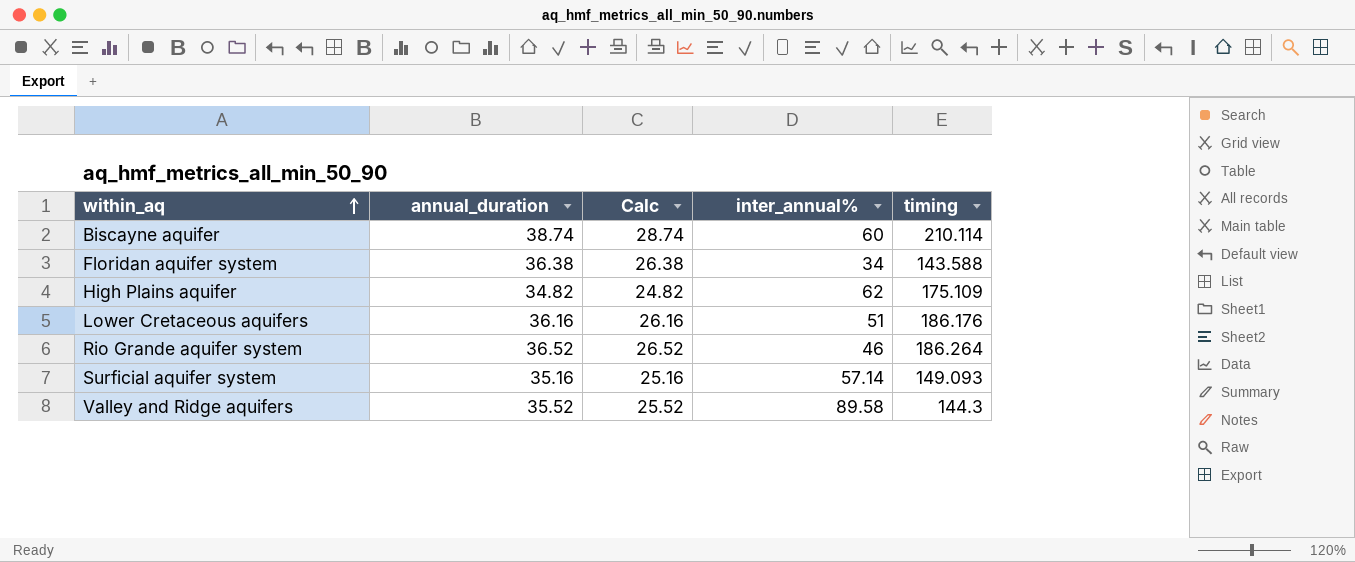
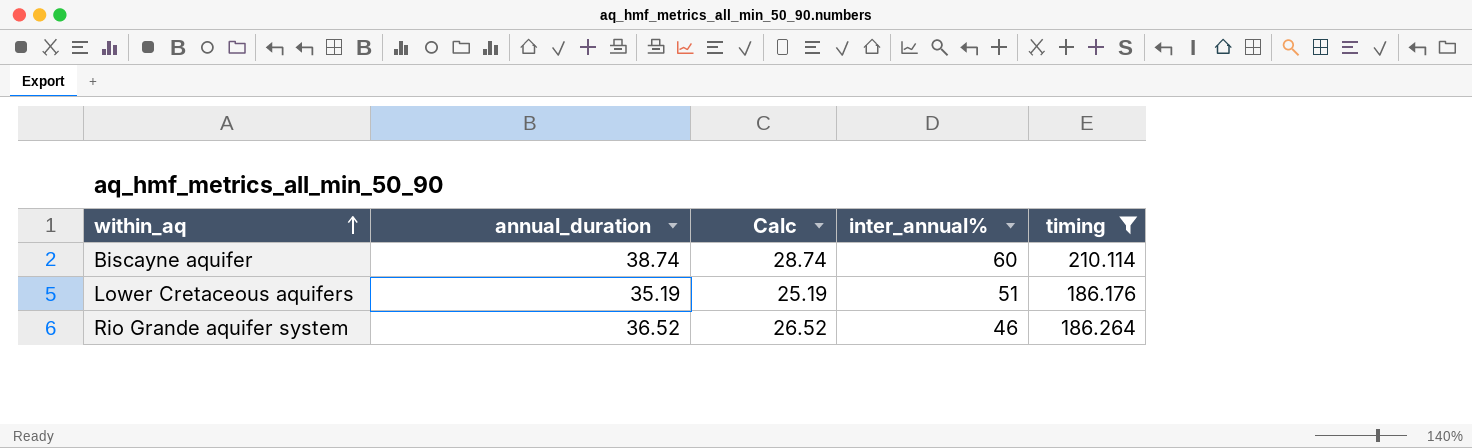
filter: none -> timing >= 186.176
Lower Cretaceous aquifers | annual_duration: 36.16 -> 35.19
Lower Cretaceous aquifers | Calc: 26.16 -> 25.19

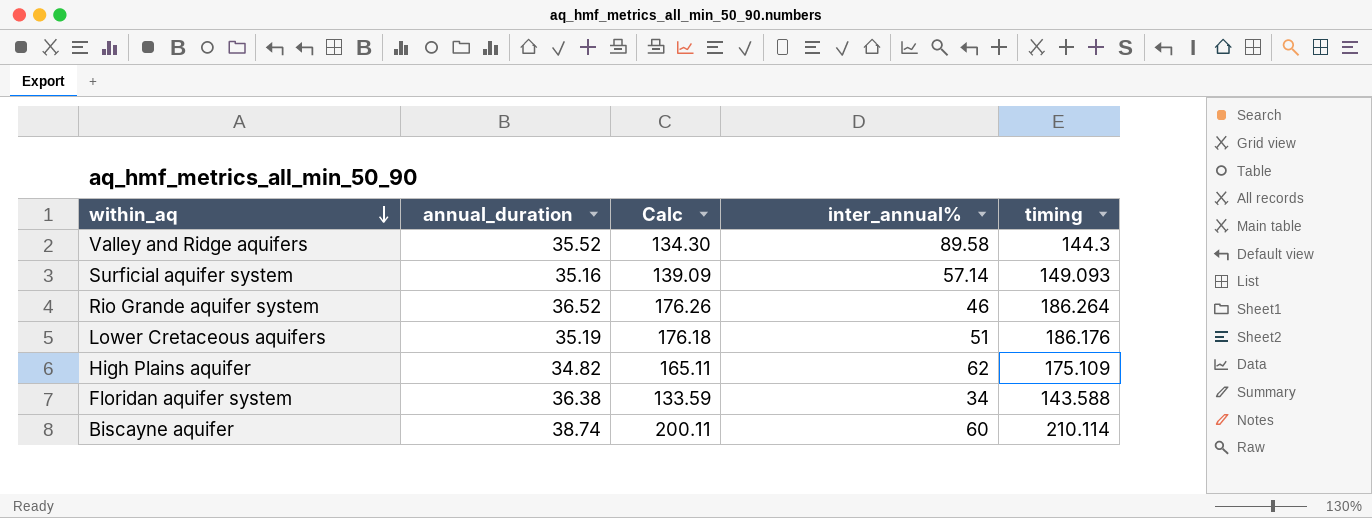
filter: timing >= 186.176 -> none
row order: within_aq ascending -> within_aq descending
column Calc | formula: [annual_duration] - 10 -> [timing] - 10

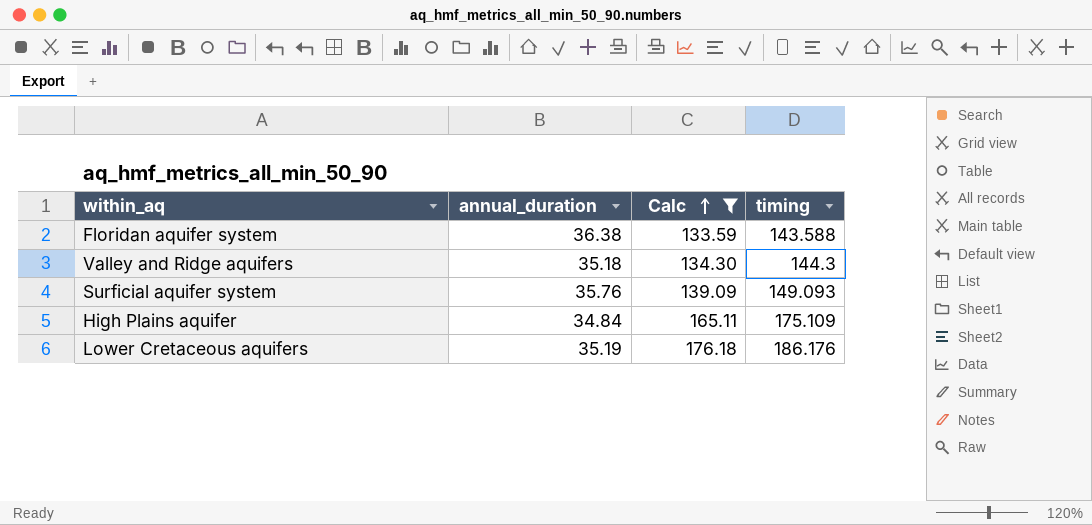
filter: none -> Calc <= 176.18
row order: within_aq descending -> Calc ascending
column inter_annual% | position: 4 -> none
Valley and Ridge aquifers | annual_duration: 35.52 -> 35.18
Surficial aquifer system | annual_duration: 35.16 -> 35.76
High Plains aquifer | annual_duration: 34.82 -> 34.84

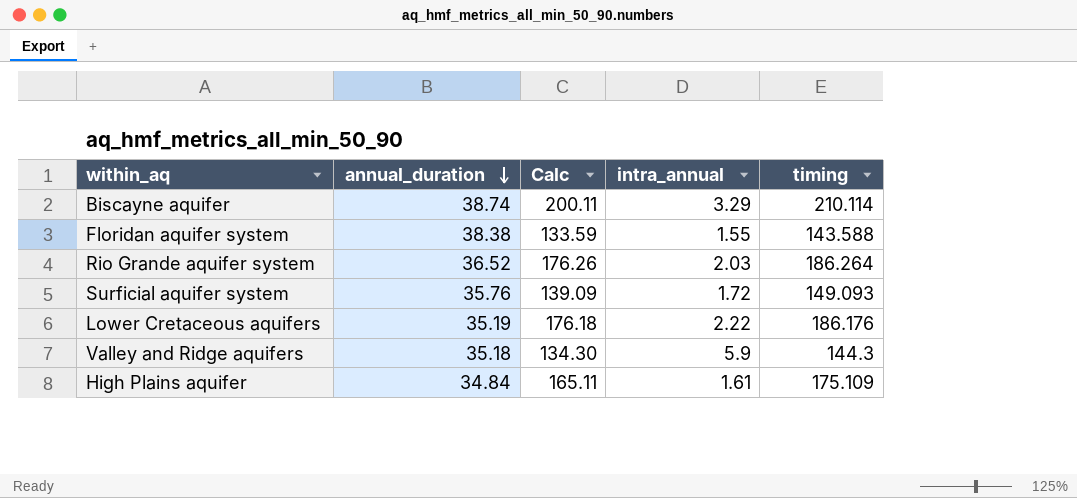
filter: Calc <= 176.18 -> none
row order: Calc ascending -> annual_duration descending
column intra_annual | position: none -> 4
Floridan aquifer system | annual_duration: 36.38 -> 38.38

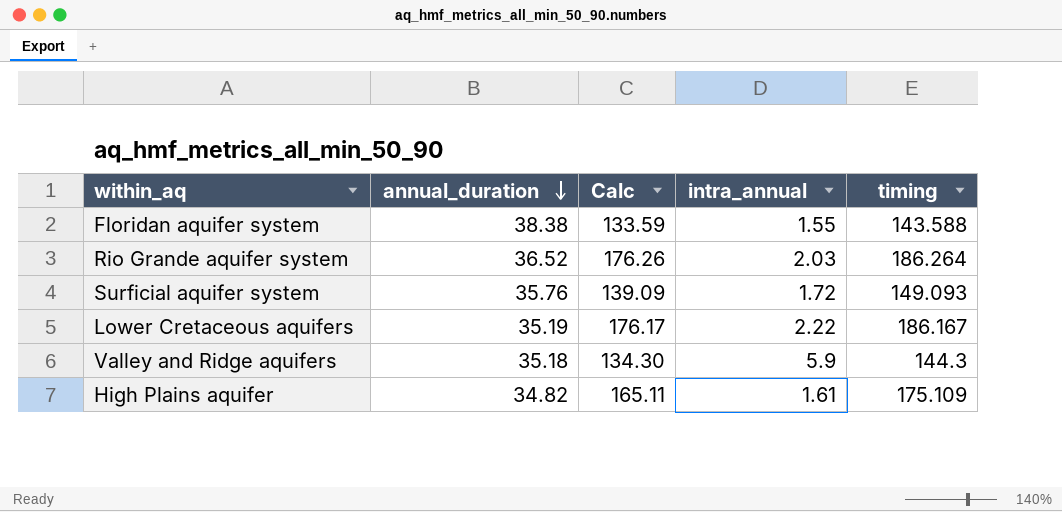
row Biscayne aquifer: 38.74 | 200.11 | 3.29 | 210.114 -> none
Lower Cretaceous aquifers | Calc: 176.18 -> 176.17
Lower Cretaceous aquifers | timing: 186.176 -> 186.167
High Plains aquifer | annual_duration: 34.84 -> 34.82

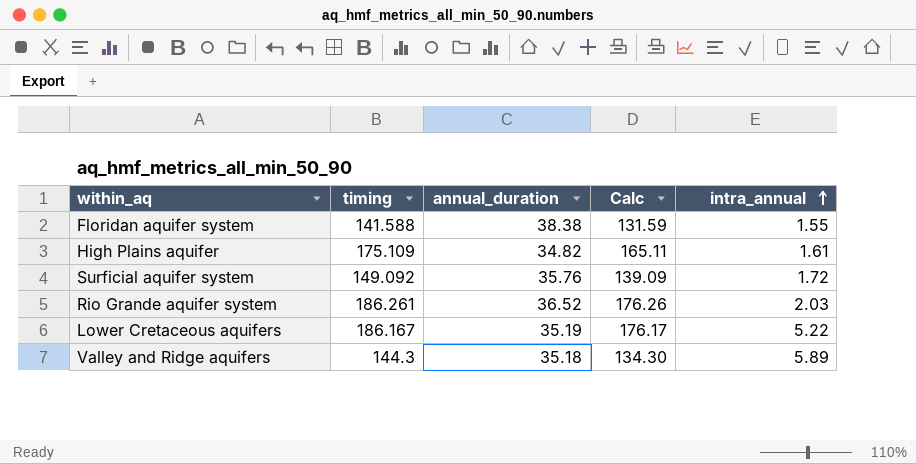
row order: annual_duration descending -> intra_annual ascending
column timing | position: 5 -> 2
Floridan aquifer system | timing: 143.588 -> 141.588
Floridan aquifer system | Calc: 133.59 -> 131.59
Surficial aquifer system | timing: 149.093 -> 149.092
Rio Grande aquifer system | timing: 186.264 -> 186.261
Lower Cretaceous aquifers | intra_annual: 2.22 -> 5.22
Valley and Ridge aquifers | intra_annual: 5.9 -> 5.89

